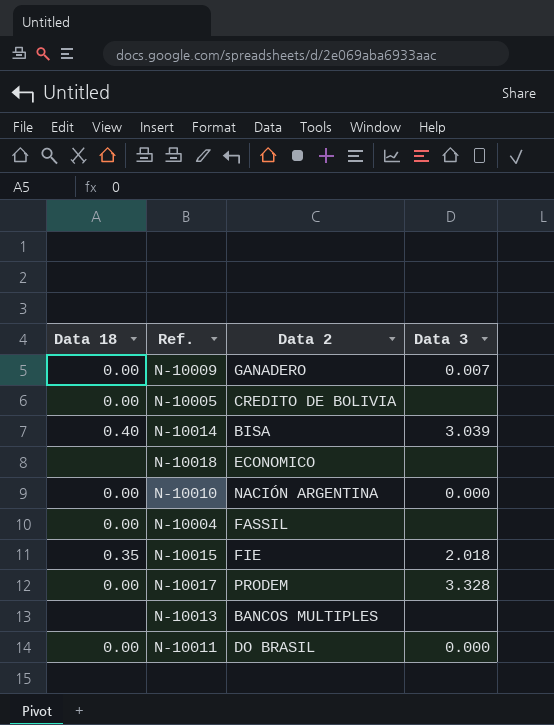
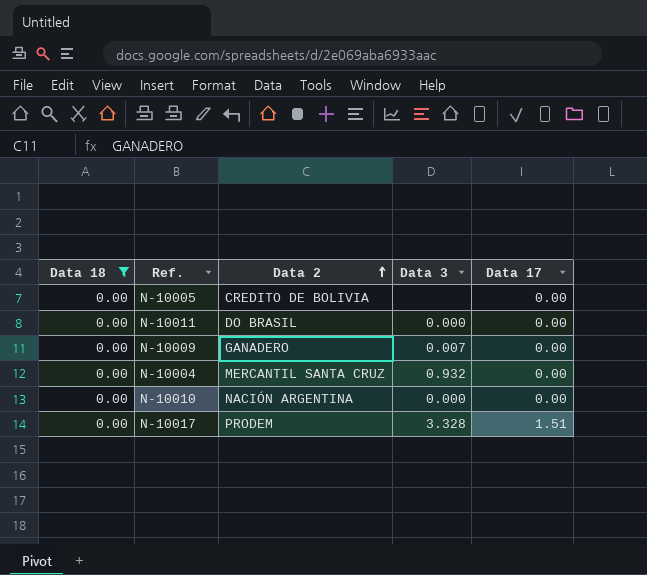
filter: none -> Data 18 = 0.00
row order: none -> Data 2 ascending
column Data 17 | position: none -> 5
N-10004 | Data 2: FASSIL -> MERCANTIL SANTA CRUZ
N-10004 | Data 3: none -> 0.932

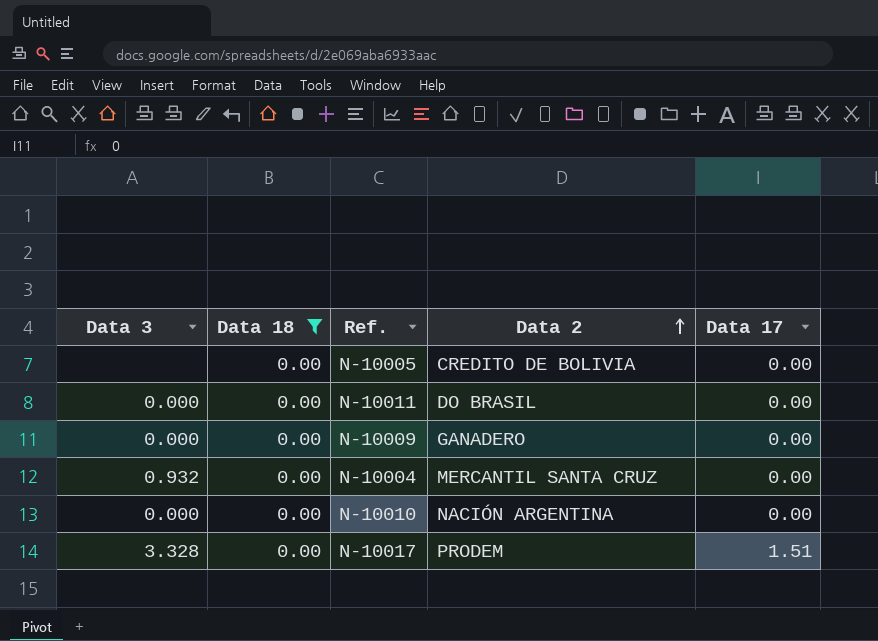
column Data 3 | position: 4 -> 1
N-10009 | Data 3: 0.007 -> 0.000

